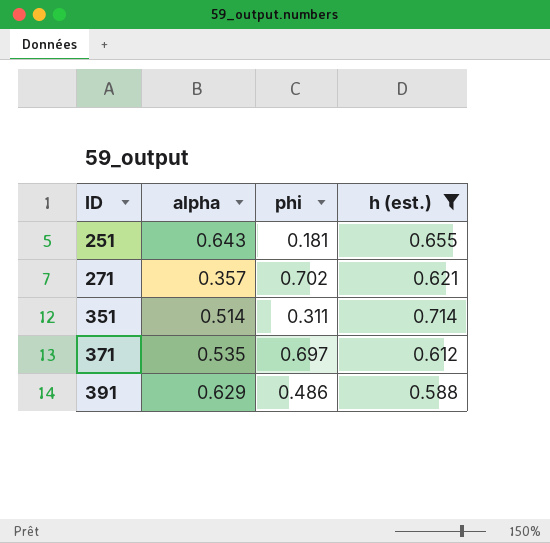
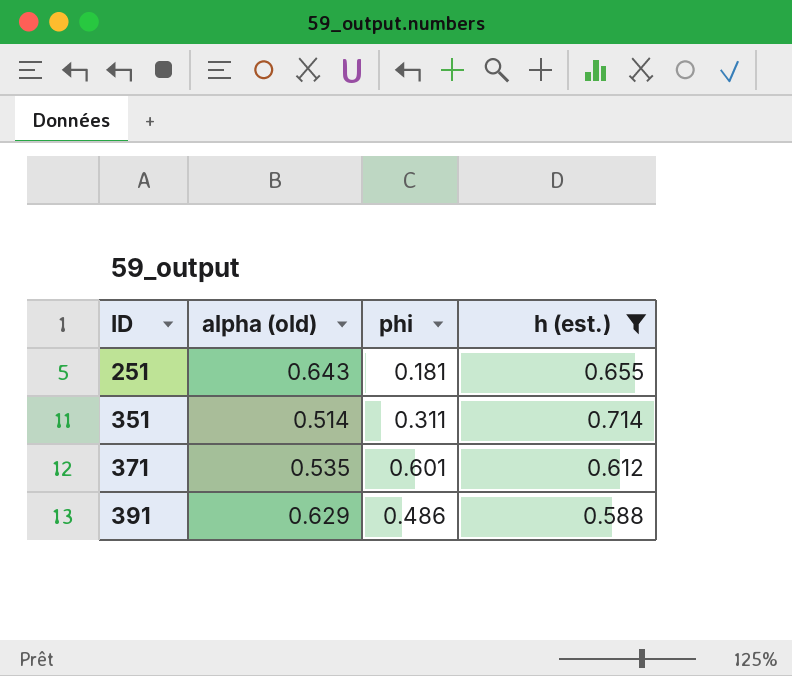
column name: alpha -> alpha (old)
row 271: 0.357 | 0.702 | 0.621 -> none
371 | phi: 0.697 -> 0.601

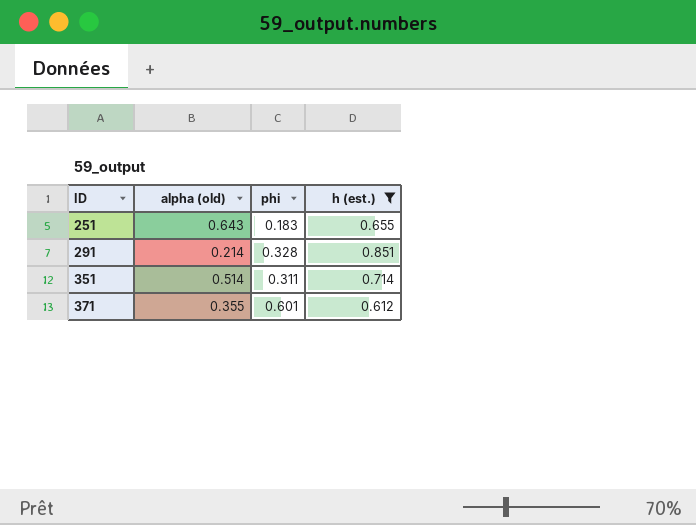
row 391: 0.629 | 0.486 | 0.588 -> none
251 | phi: 0.181 -> 0.183
row 291: none -> 0.214 | 0.328 | 0.851
371 | alpha (old): 0.535 -> 0.355

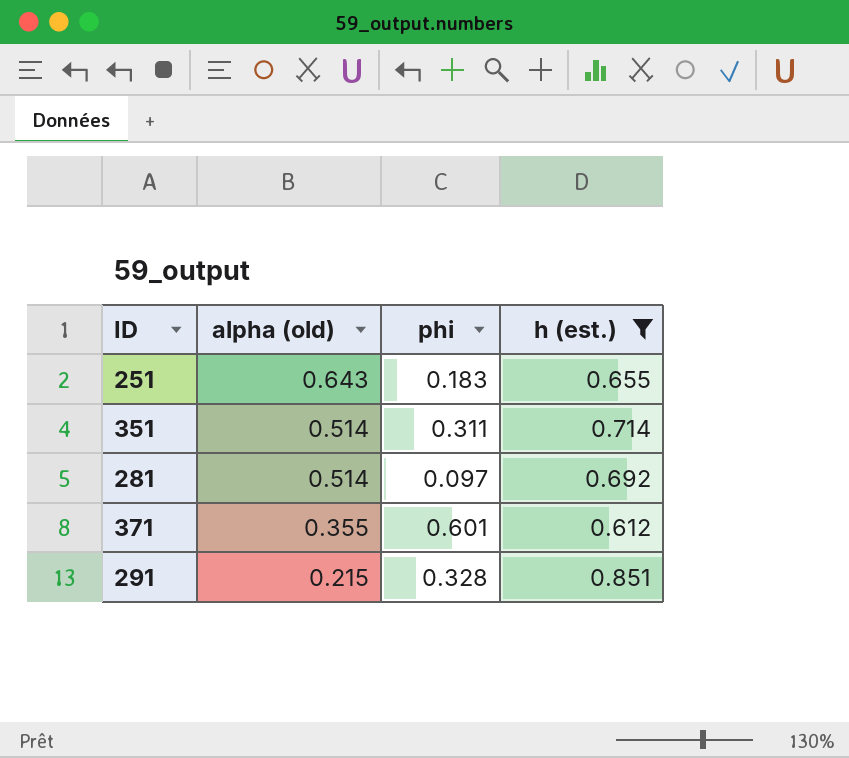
row order: ID ascending -> alpha (old) descending
row 281: none -> 0.514 | 0.097 | 0.692
291 | alpha (old): 0.214 -> 0.215

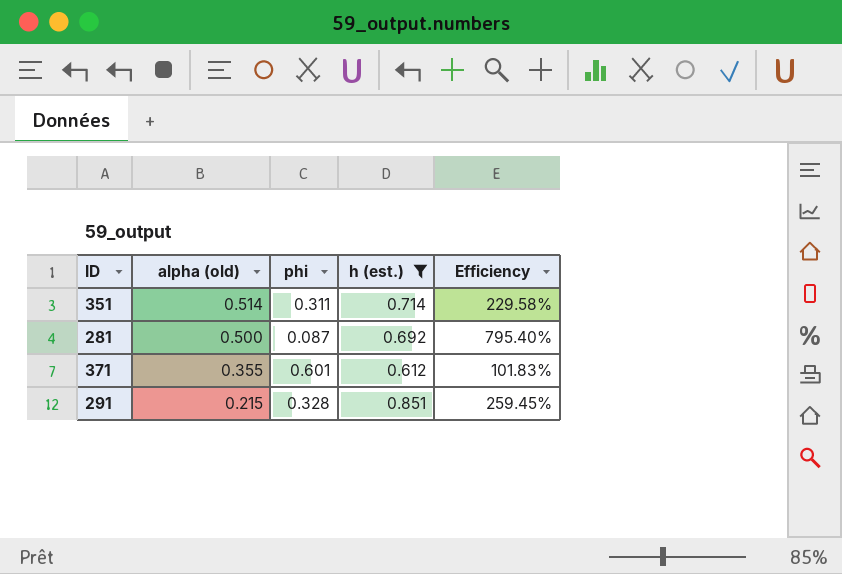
column Efficiency | formula: none -> [h (est.)] / [phi]
row 251: 0.643 | 0.183 | 0.655 -> none
281 | alpha (old): 0.514 -> 0.500
281 | phi: 0.097 -> 0.087

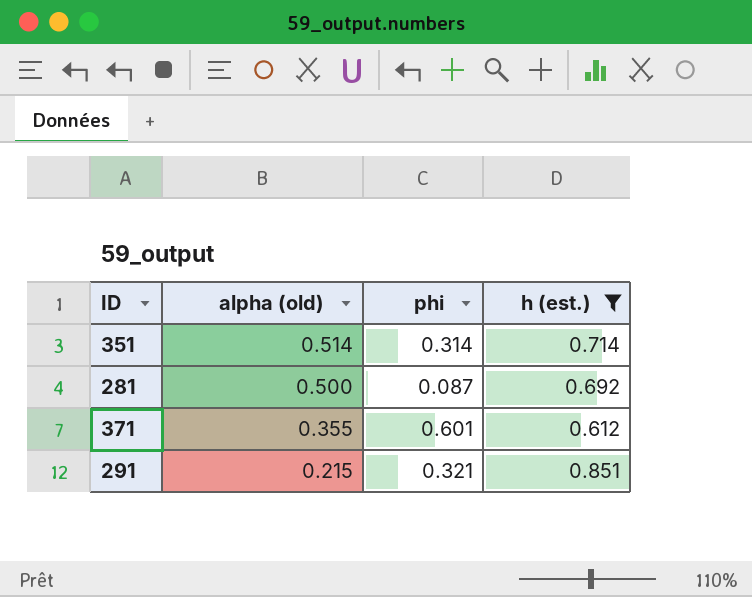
column Efficiency | formula: [h (est.)] / [phi] -> none
351 | phi: 0.311 -> 0.314
291 | phi: 0.328 -> 0.321

